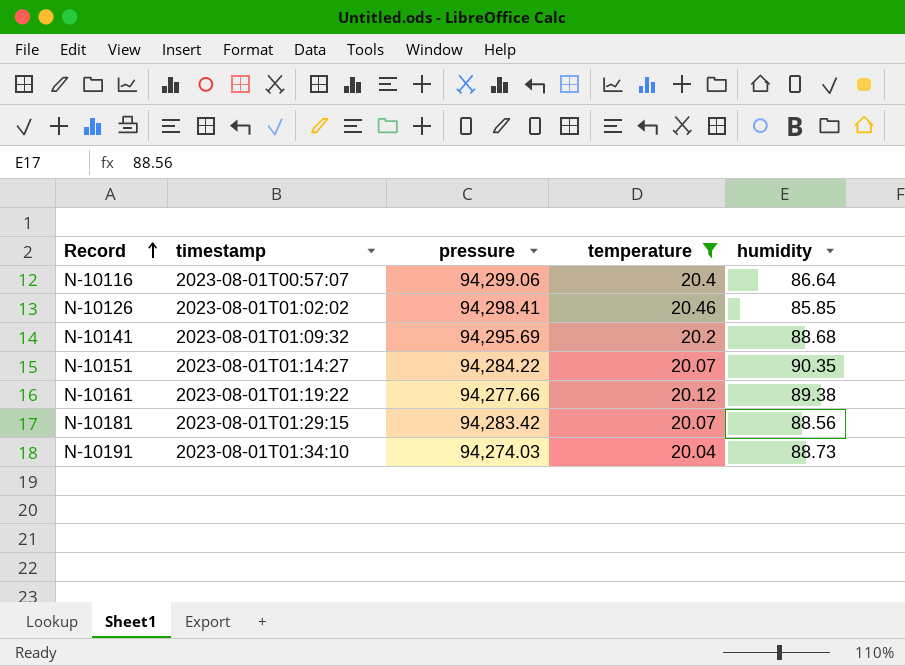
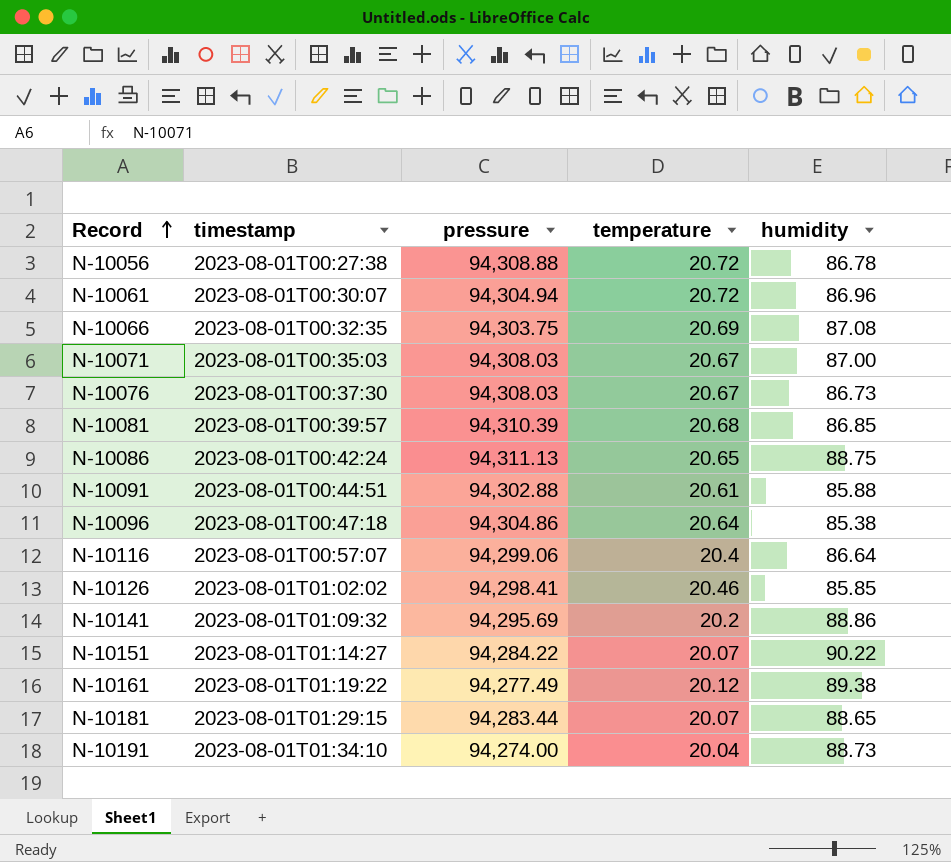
filter: temperature <= 20.46 -> none
N-10141 | humidity: 88.68 -> 88.86
N-10151 | humidity: 90.35 -> 90.22
N-10161 | pressure: 94,277.66 -> 94,277.49
N-10181 | pressure: 94,283.42 -> 94,283.44
N-10181 | humidity: 88.56 -> 88.65
N-10191 | pressure: 94,274.03 -> 94,274.00

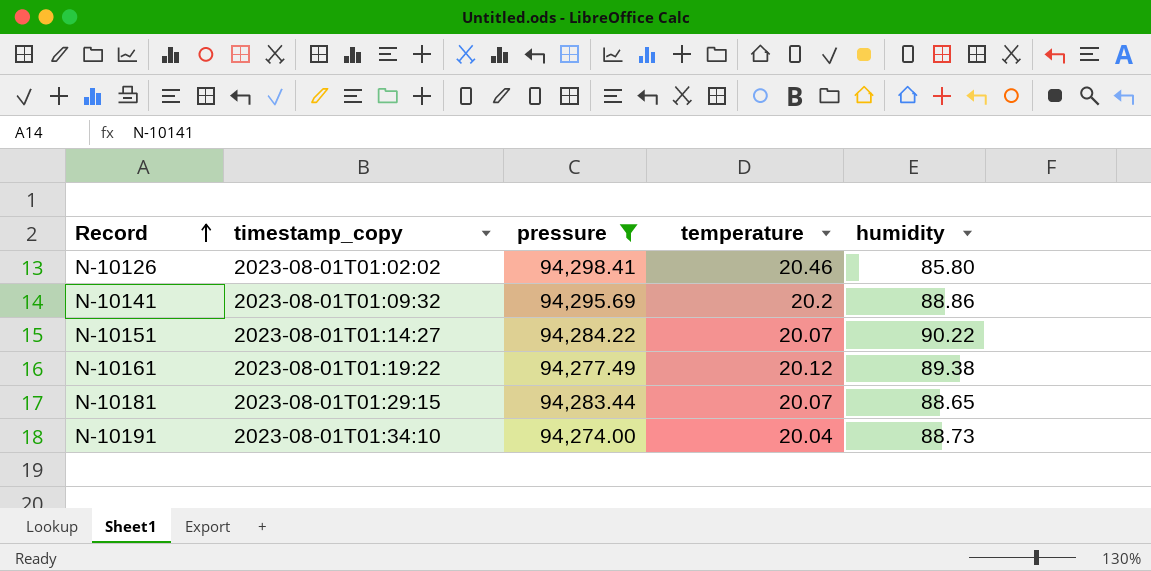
filter: none -> pressure <= 94,298.41
column name: timestamp -> timestamp_copy
N-10126 | humidity: 85.85 -> 85.80

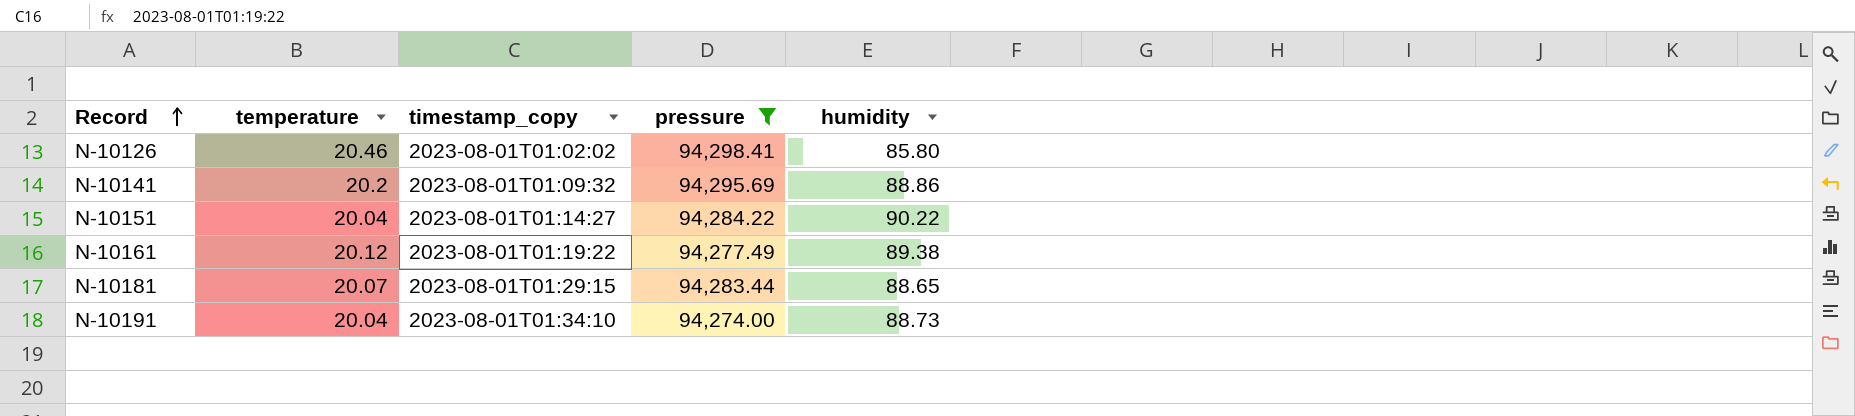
column temperature | position: 4 -> 2
N-10151 | temperature: 20.07 -> 20.04

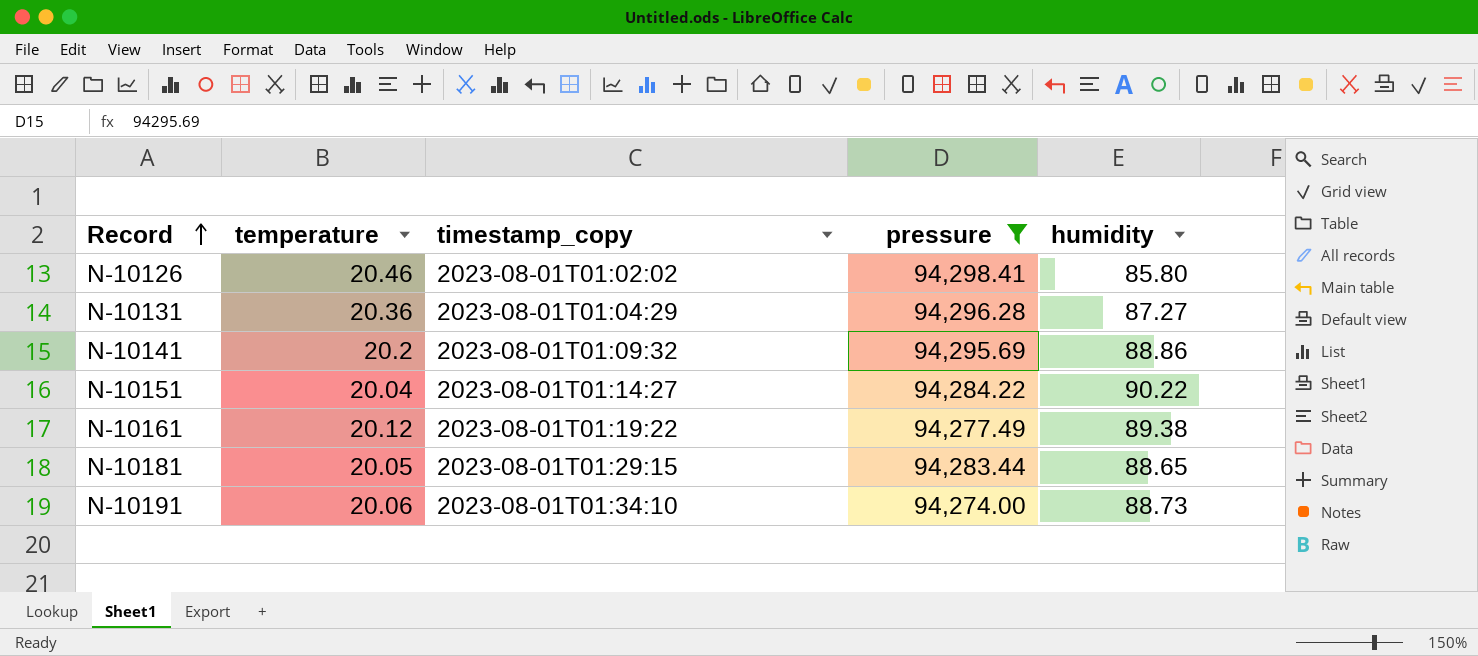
row N-10131: none -> 20.36 | 2023-08-01T01:04:29 | 94,296.28 | 87.27
N-10181 | temperature: 20.07 -> 20.05
N-10191 | temperature: 20.04 -> 20.06

